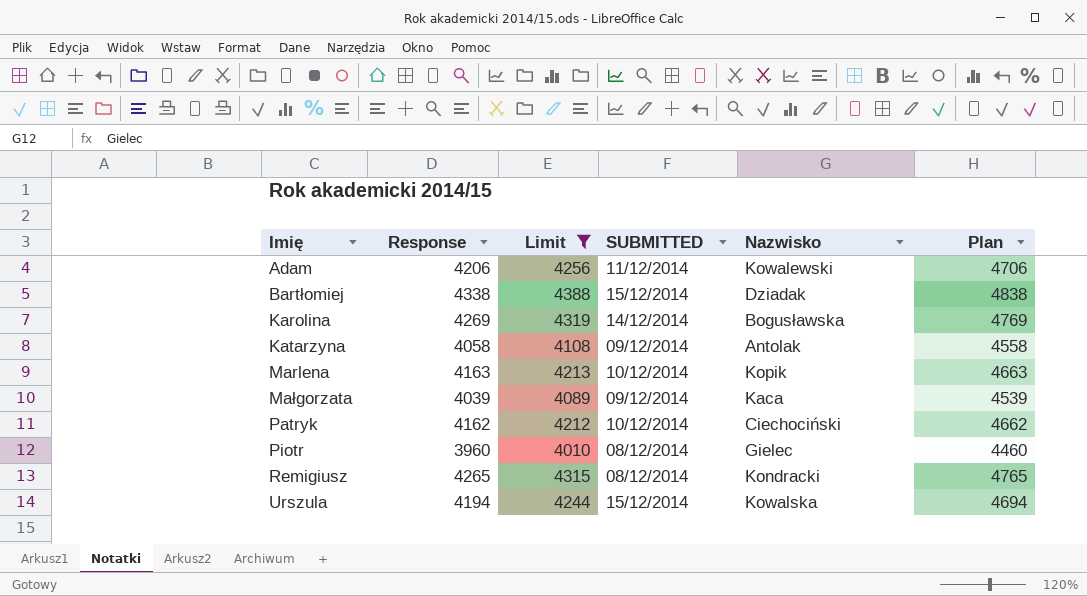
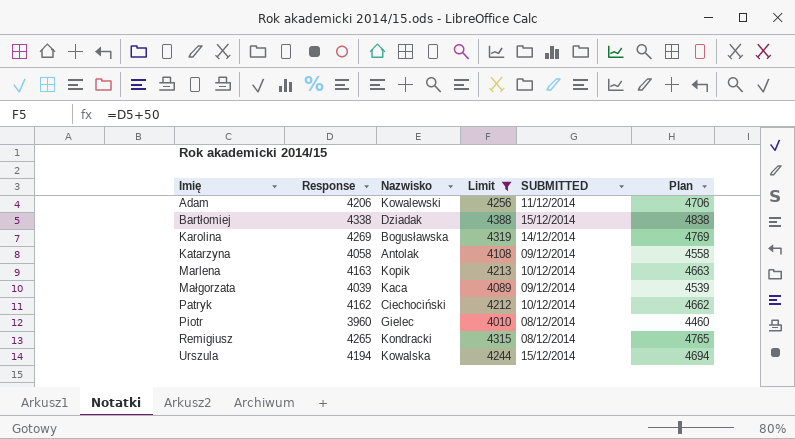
column Nazwisko | position: 5 -> 3

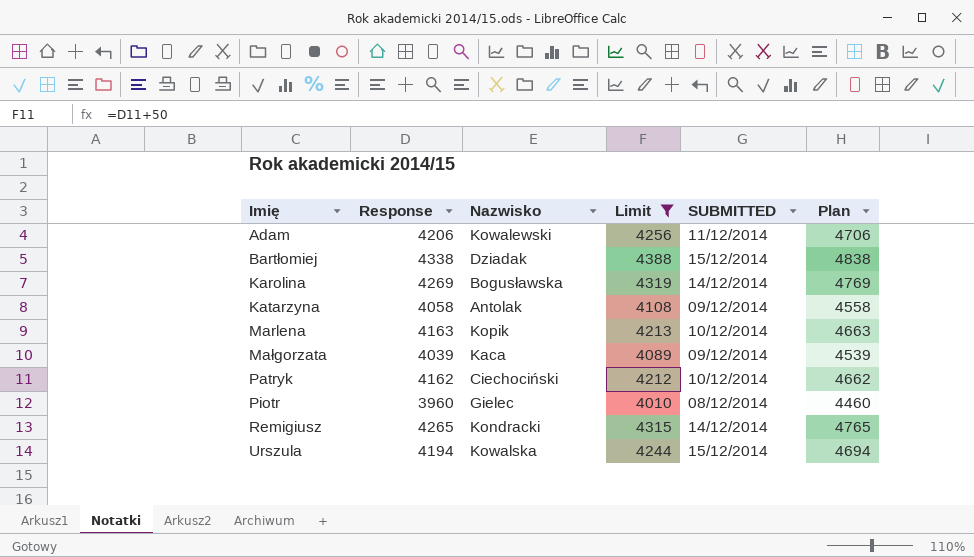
Remigiusz | SUBMITTED: 08/12/2014 -> 14/12/2014

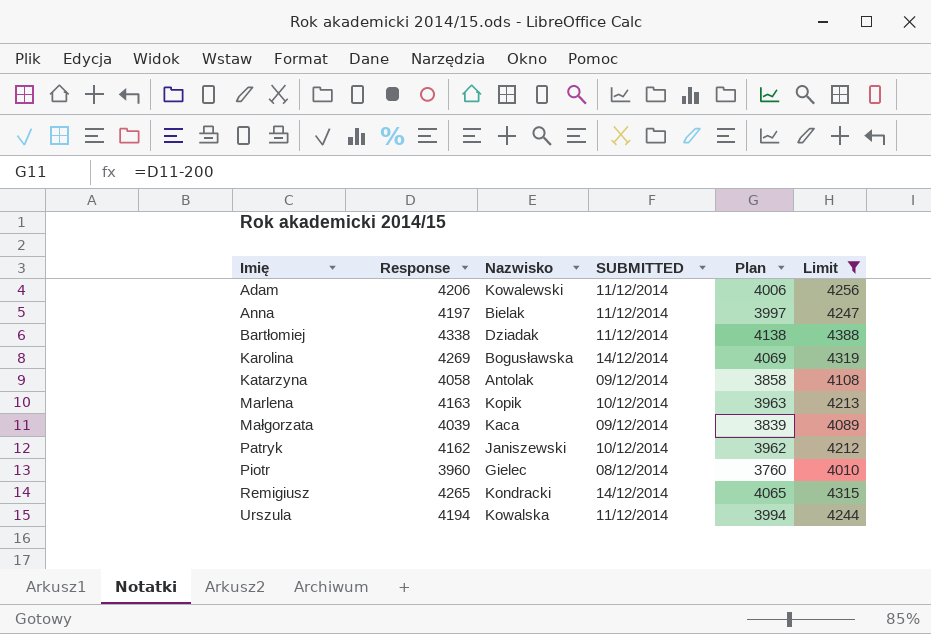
column Plan | formula: [Response] + 500 -> [Response] - 200
column Limit | position: 4 -> 6
row Anna: none -> 4197 | Bielak | 11/12/2014 | 3997 | 4247
Bartłomiej | SUBMITTED: 15/12/2014 -> 11/12/2014
Patryk | Nazwisko: Ciechociński -> Janiszewski
Urszula | SUBMITTED: 15/12/2014 -> 11/12/2014

